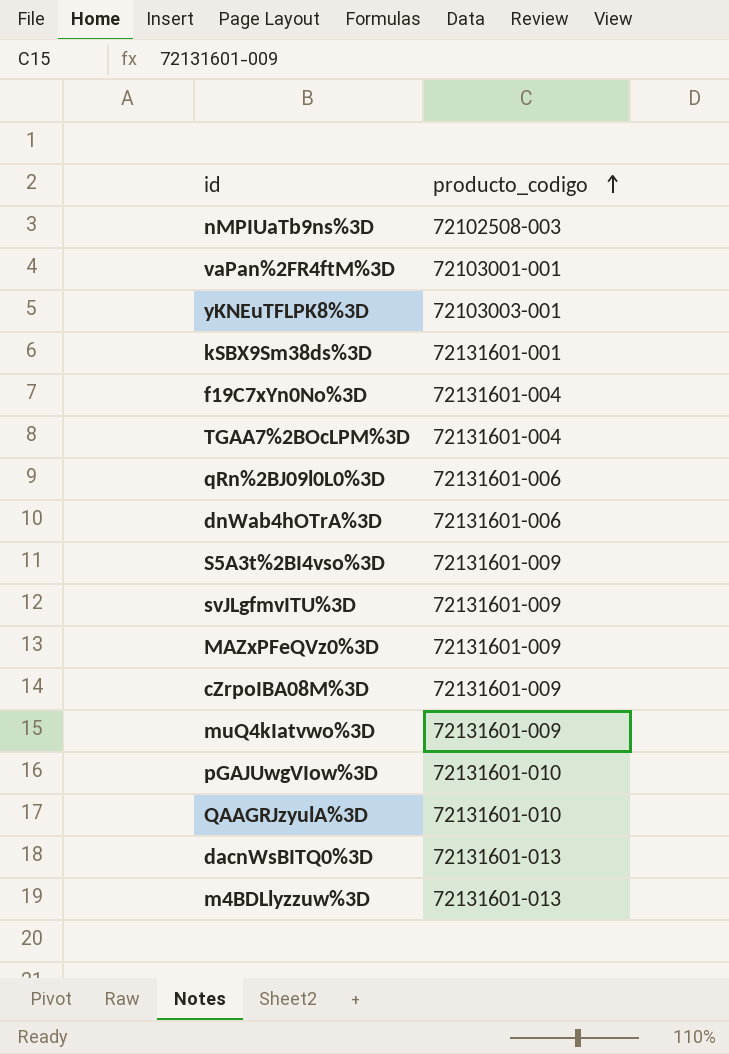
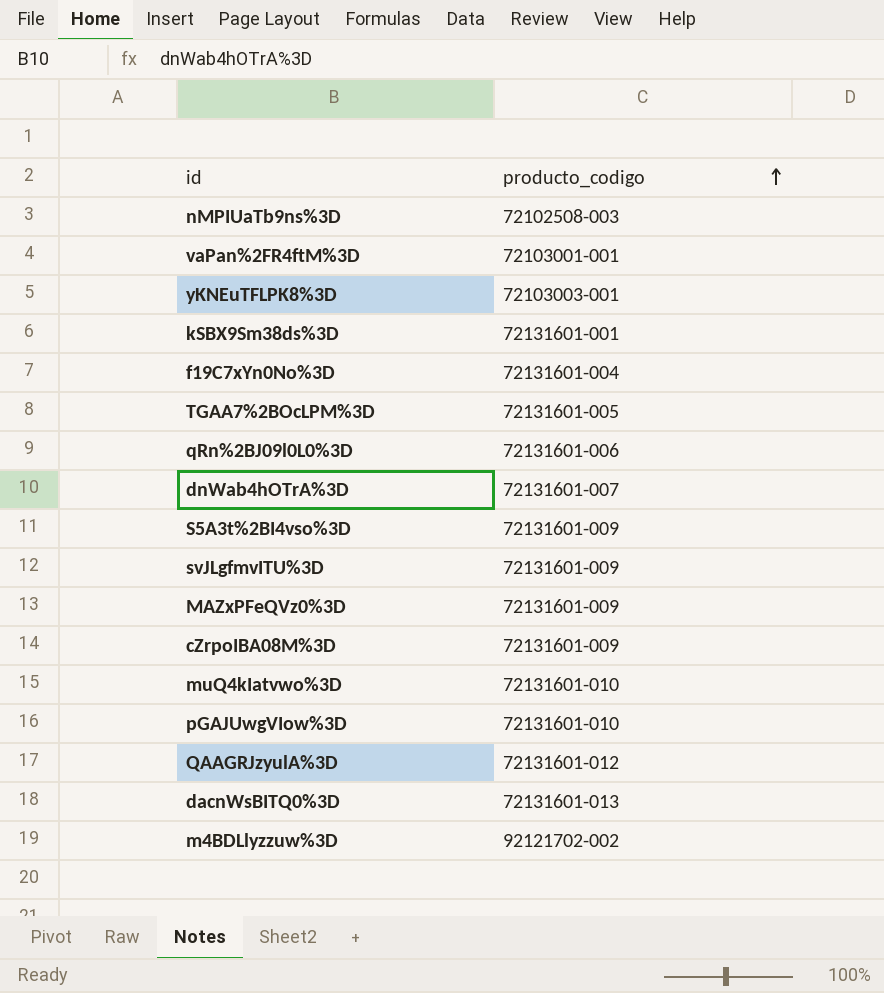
TGAA7%2BOcLPM%3D | producto_codigo: 72131601-004 -> 72131601-005
dnWab4hOTrA%3D | producto_codigo: 72131601-006 -> 72131601-007
muQ4kIatvwo%3D | producto_codigo: 72131601-009 -> 72131601-010
QAAGRJzyulA%3D | producto_codigo: 72131601-010 -> 72131601-012
m4BDLlyzzuw%3D | producto_codigo: 72131601-013 -> 92121702-002

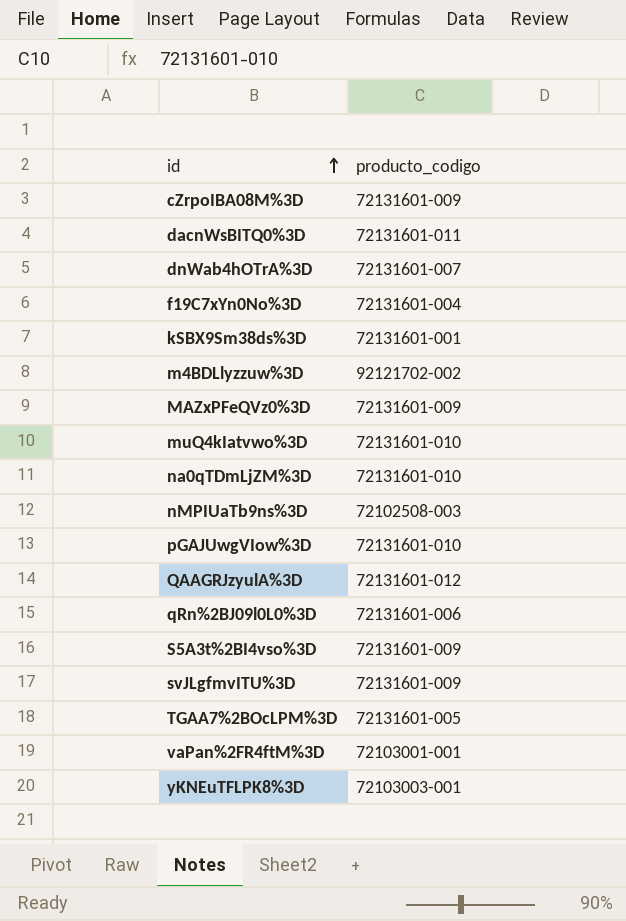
row order: producto_codigo ascending -> id ascending
dacnWsBITQ0%3D | producto_codigo: 72131601-013 -> 72131601-011
row na0qTDmLjZM%3D: none -> 72131601-010

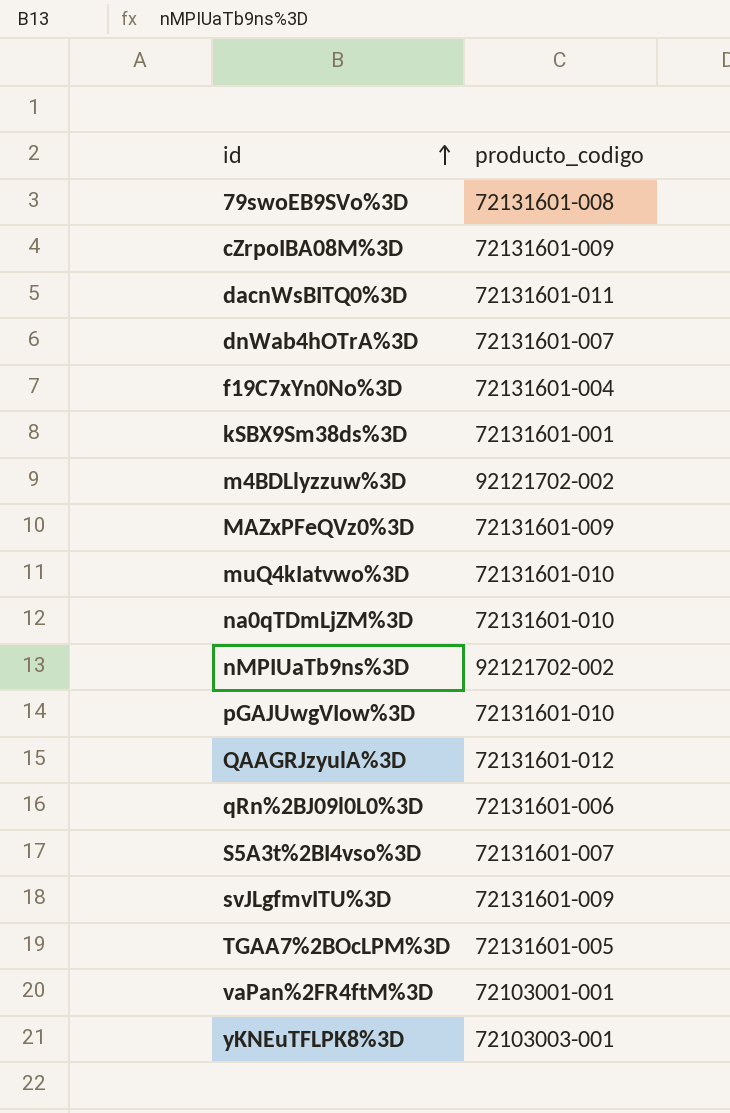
row 79swoEB9SVo%3D: none -> 72131601-008
nMPIUaTb9ns%3D | producto_codigo: 72102508-003 -> 92121702-002
S5A3t%2BI4vso%3D | producto_codigo: 72131601-009 -> 72131601-007

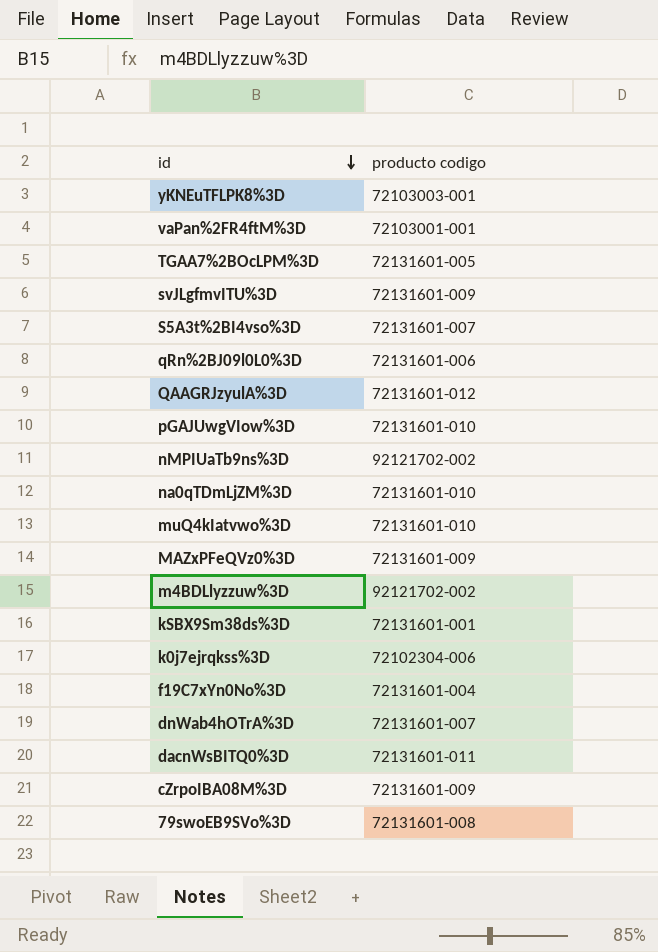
row order: id ascending -> id descending
column name: producto_codigo -> producto codigo
row k0j7ejrqkss%3D: none -> 72102304-006

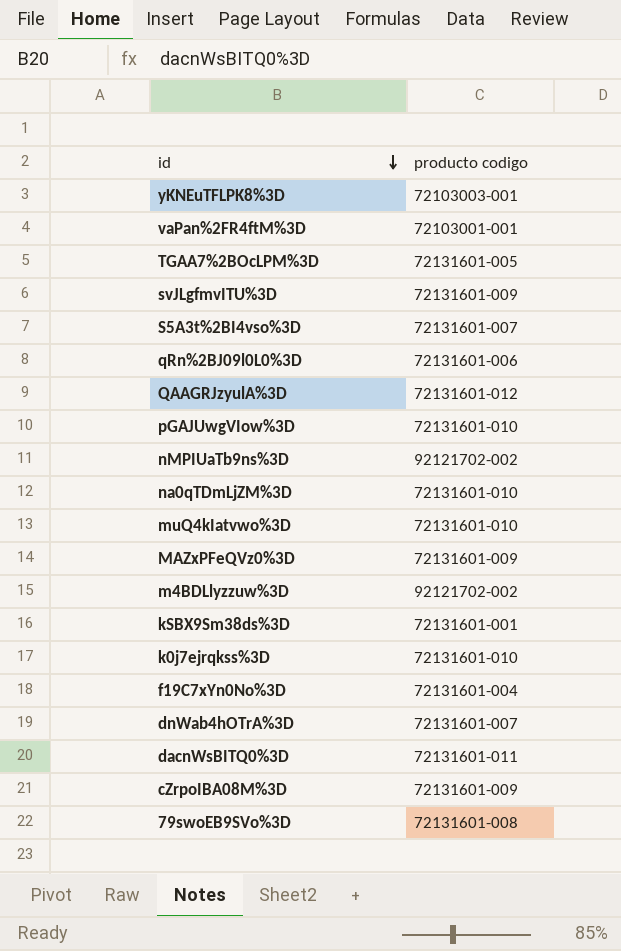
k0j7ejrqkss%3D | producto codigo: 72102304-006 -> 72131601-010

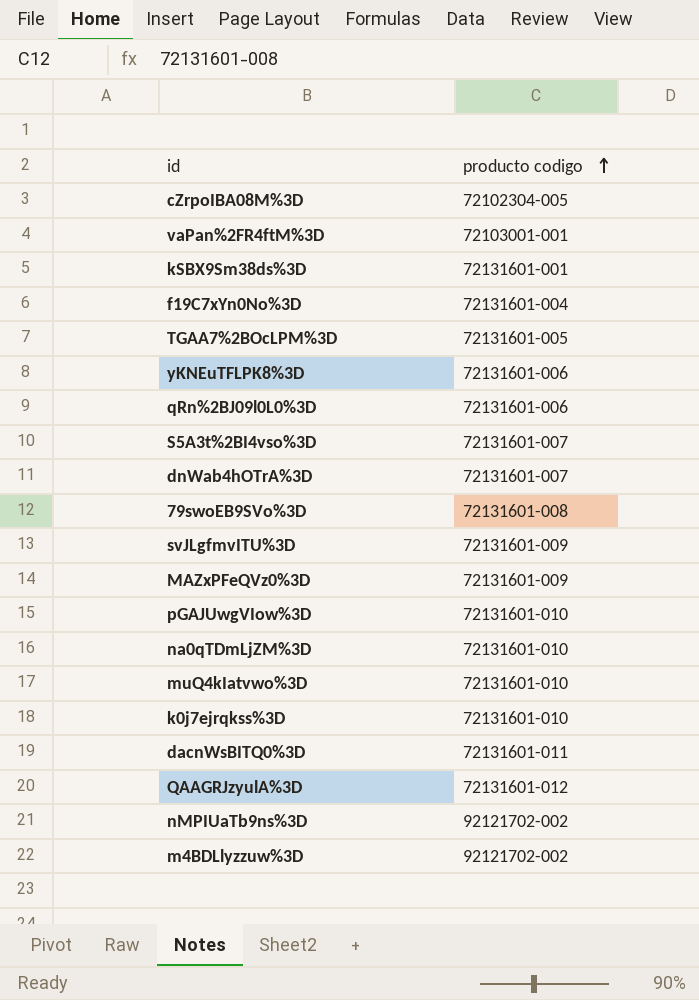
row order: id descending -> producto codigo ascending
cZrpoIBA08M%3D | producto codigo: 72131601-009 -> 72102304-005
yKNEuTFLPK8%3D | producto codigo: 72103003-001 -> 72131601-006

